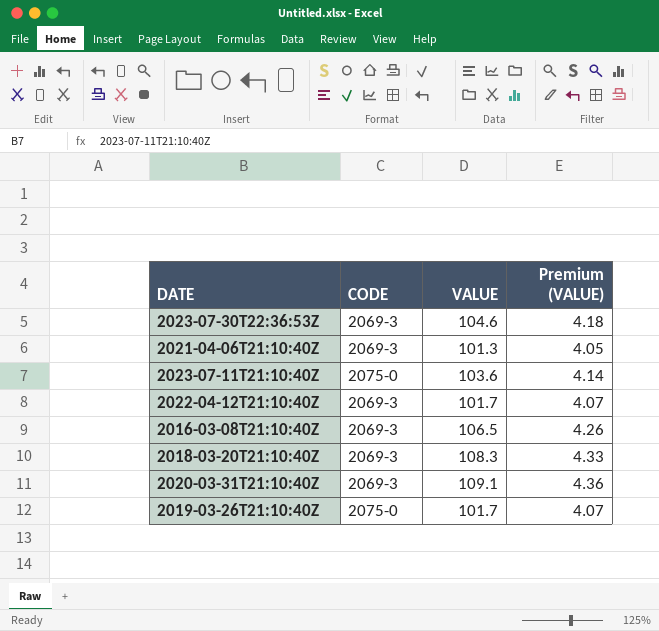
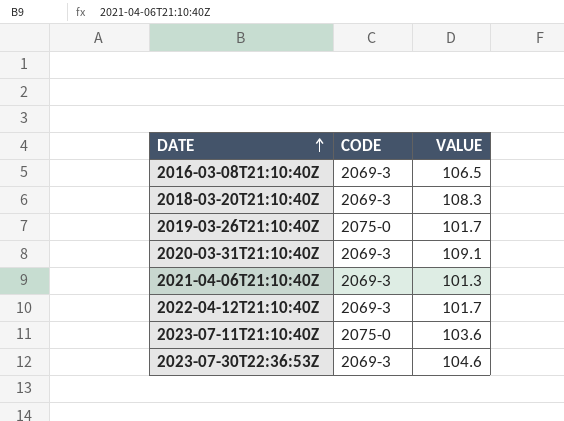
row order: none -> DATE ascending
column Premium (VALUE) | formula: [VALUE] * 0.04 -> none

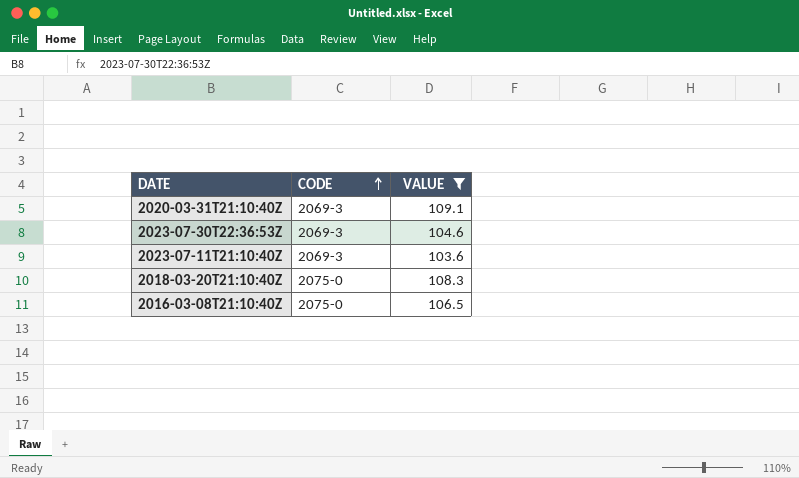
filter: none -> VALUE >= 103.6
row order: DATE ascending -> CODE ascending
2023-07-11T21:10:40Z | CODE: 2075-0 -> 2069-3
2018-03-20T21:10:40Z | CODE: 2069-3 -> 2075-0
2016-03-08T21:10:40Z | CODE: 2069-3 -> 2075-0

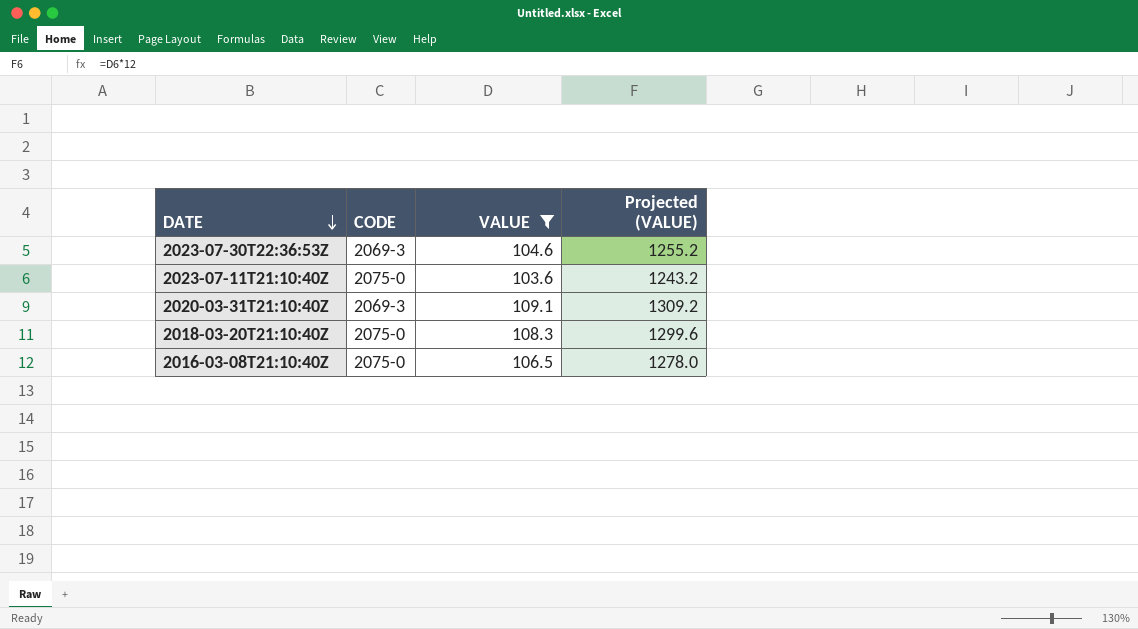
row order: CODE ascending -> DATE descending
column Projected (VALUE) | formula: none -> [VALUE] * 12
2023-07-11T21:10:40Z | CODE: 2069-3 -> 2075-0

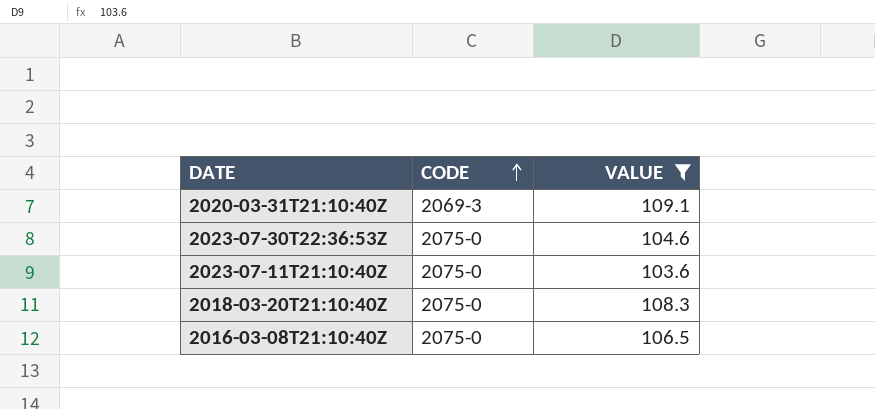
row order: DATE descending -> CODE ascending
column Projected (VALUE) | formula: [VALUE] * 12 -> none
2023-07-30T22:36:53Z | CODE: 2069-3 -> 2075-0

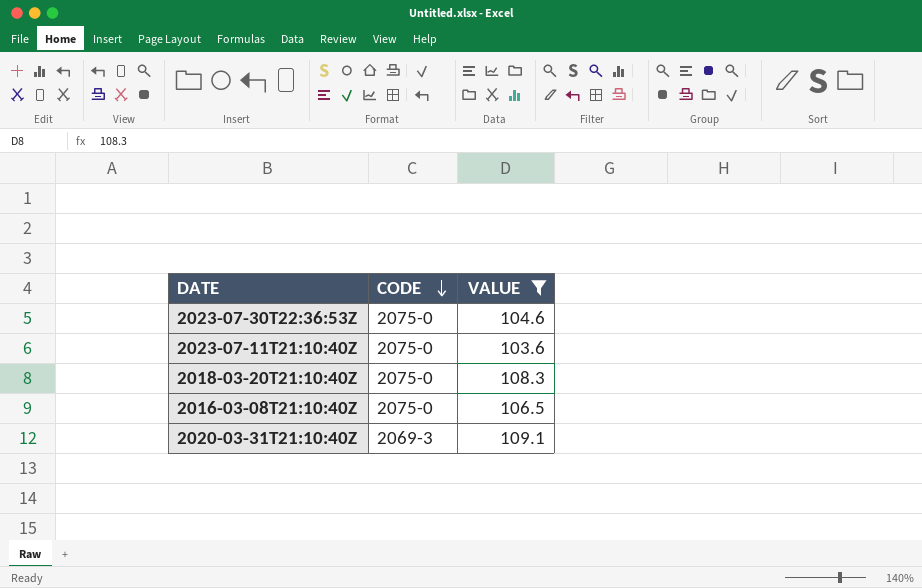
row order: CODE ascending -> CODE descending

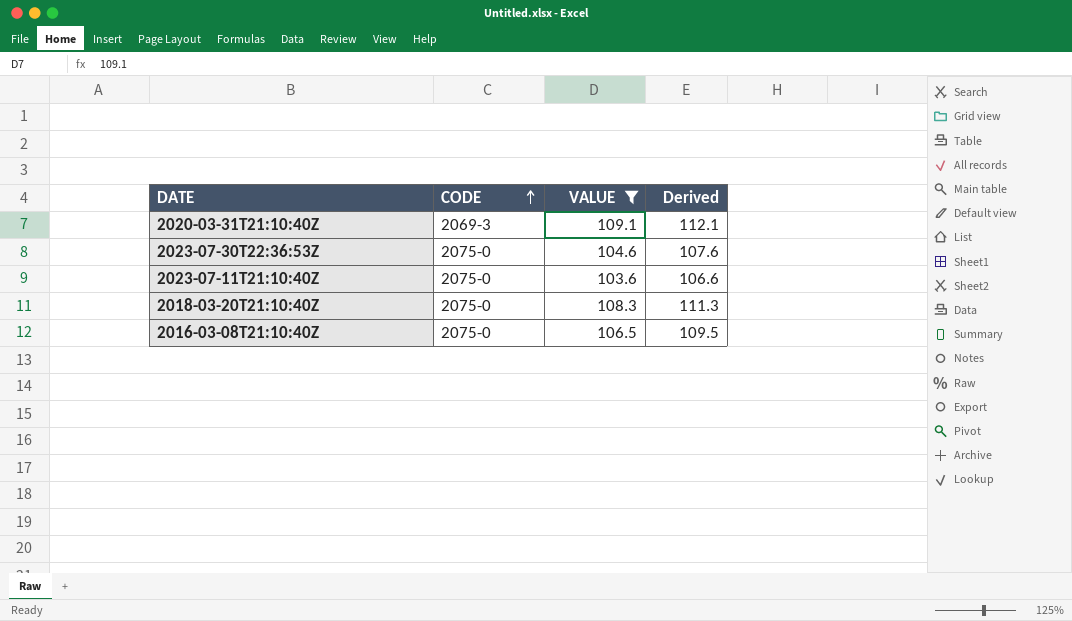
row order: CODE descending -> CODE ascending
column Derived | formula: none -> [VALUE] + 3

